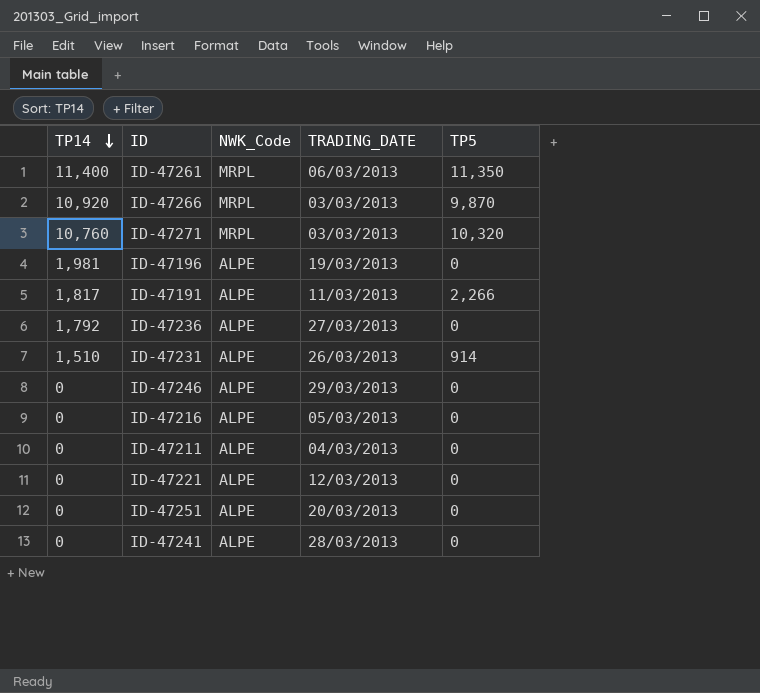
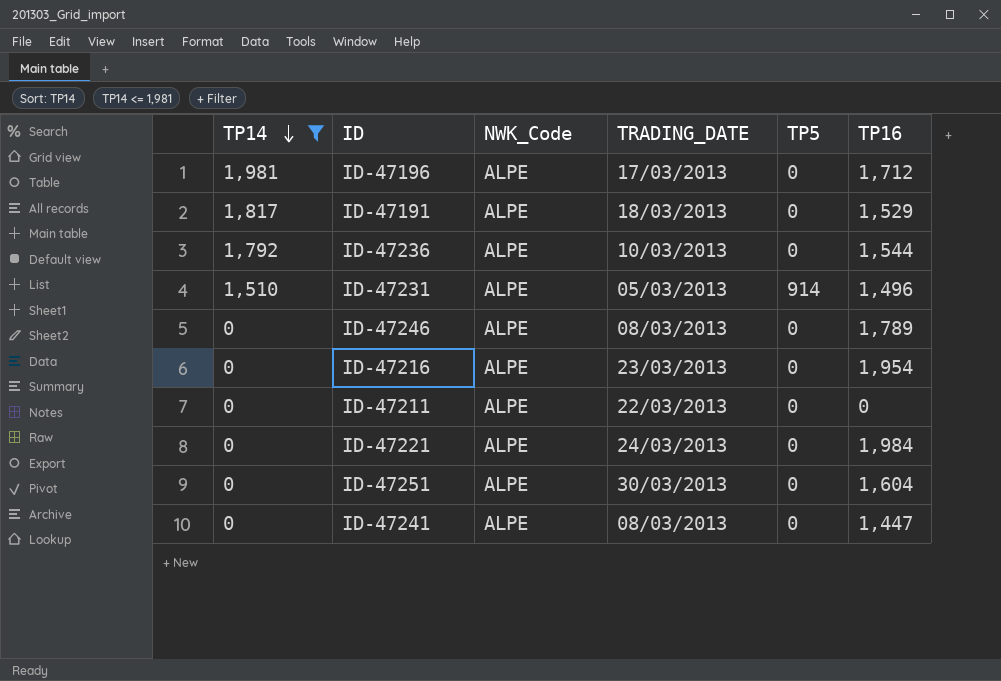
filter: none -> TP14 <= 1,981
column TP16 | position: none -> 6
ID-47196 | TRADING_DATE: 19/03/2013 -> 17/03/2013
ID-47191 | TRADING_DATE: 11/03/2013 -> 18/03/2013
ID-47191 | TP5: 2,266 -> 0
ID-47236 | TRADING_DATE: 27/03/2013 -> 10/03/2013
ID-47231 | TRADING_DATE: 26/03/2013 -> 05/03/2013
ID-47246 | TRADING_DATE: 29/03/2013 -> 08/03/2013
ID-47216 | TRADING_DATE: 05/03/2013 -> 23/03/2013
ID-47211 | TRADING_DATE: 04/03/2013 -> 22/03/2013
ID-47221 | TRADING_DATE: 12/03/2013 -> 24/03/2013
ID-47251 | TRADING_DATE: 20/03/2013 -> 30/03/2013
ID-47241 | TRADING_DATE: 28/03/2013 -> 08/03/2013

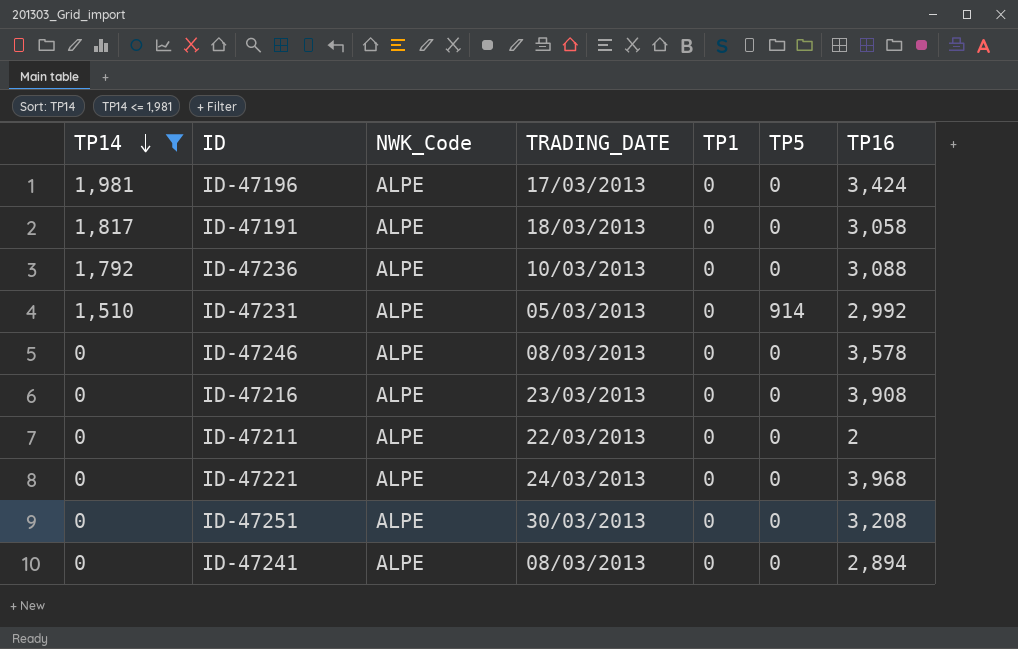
column TP1 | position: none -> 5
ID-47196 | TP16: 1,712 -> 3,424
ID-47191 | TP16: 1,529 -> 3,058
ID-47236 | TP16: 1,544 -> 3,088
ID-47231 | TP16: 1,496 -> 2,992
ID-47246 | TP16: 1,789 -> 3,578
ID-47216 | TP16: 1,954 -> 3,908
ID-47211 | TP16: 0 -> 2
ID-47221 | TP16: 1,984 -> 3,968
ID-47251 | TP16: 1,604 -> 3,208
ID-47241 | TP16: 1,447 -> 2,894

